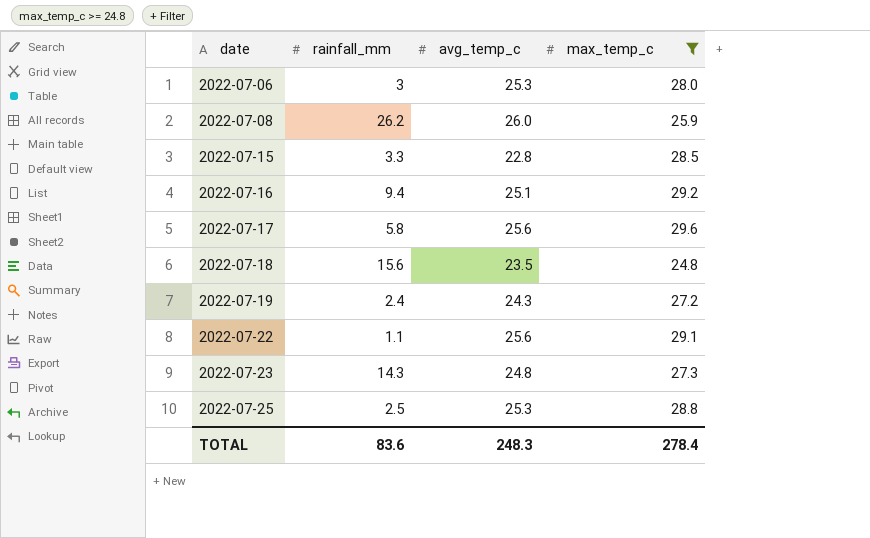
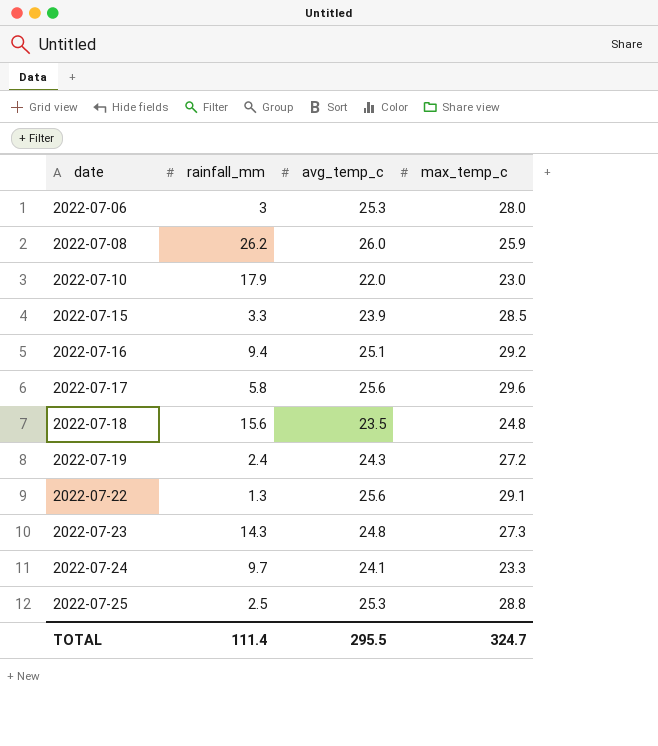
filter: max_temp_c >= 24.8 -> none
2022-07-15 | avg_temp_c: 22.8 -> 23.9
2022-07-22 | rainfall_mm: 1.1 -> 1.3
TOTAL | rainfall_mm: 83.6 -> 111.4
TOTAL | avg_temp_c: 248.3 -> 295.5
TOTAL | max_temp_c: 278.4 -> 324.7

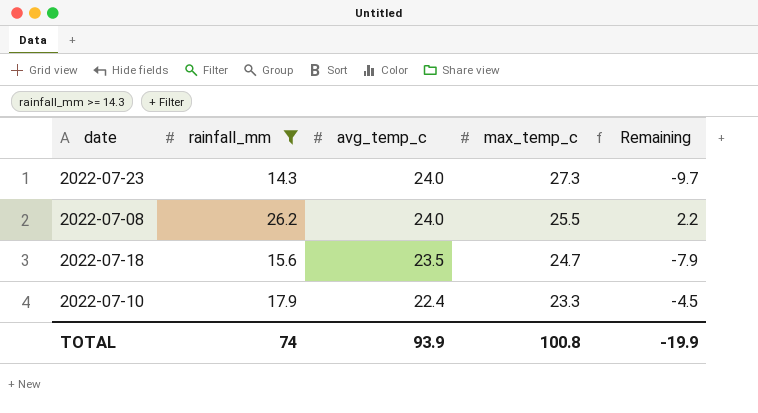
filter: none -> rainfall_mm >= 14.3
row order: date ascending -> avg_temp_c descending
column Remaining | formula: none -> [rainfall_mm] - [avg_temp_c]
2022-07-23 | avg_temp_c: 24.8 -> 24.0
2022-07-08 | avg_temp_c: 26.0 -> 24.0
2022-07-08 | max_temp_c: 25.9 -> 25.5
2022-07-18 | max_temp_c: 24.8 -> 24.7
2022-07-10 | avg_temp_c: 22.0 -> 22.4
2022-07-10 | max_temp_c: 23.0 -> 23.3
TOTAL | rainfall_mm: 111.4 -> 74
TOTAL | avg_temp_c: 295.5 -> 93.9
TOTAL | max_temp_c: 324.7 -> 100.8

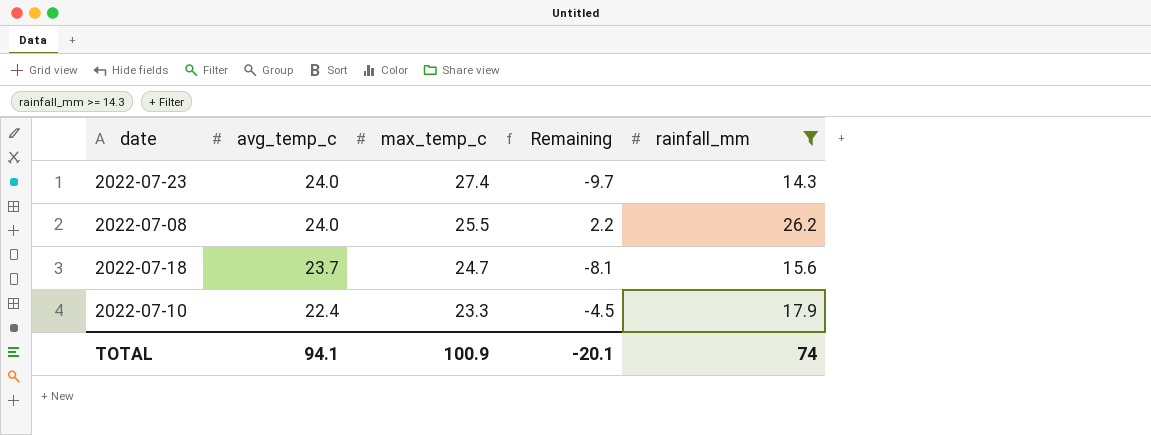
column rainfall_mm | position: 2 -> 5
2022-07-23 | max_temp_c: 27.3 -> 27.4
2022-07-18 | avg_temp_c: 23.5 -> 23.7
2022-07-18 | Remaining: -7.9 -> -8.1
TOTAL | avg_temp_c: 93.9 -> 94.1
TOTAL | max_temp_c: 100.8 -> 100.9
TOTAL | Remaining: -19.9 -> -20.1

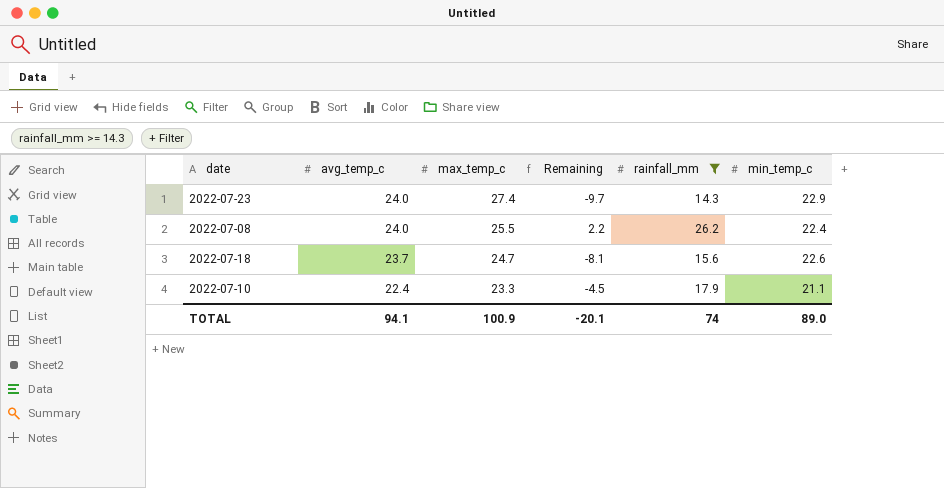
column min_temp_c | position: none -> 6

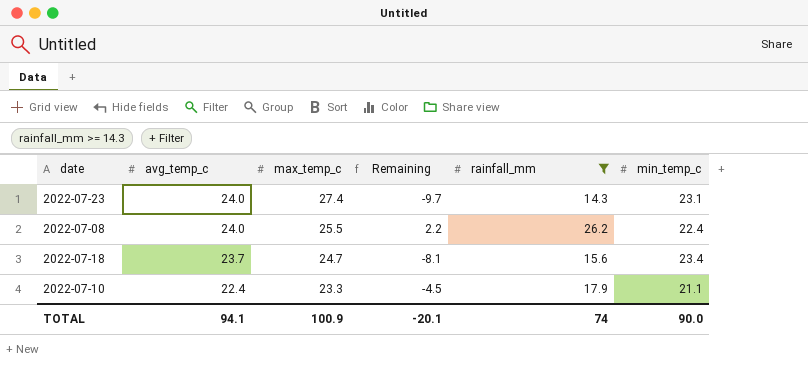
2022-07-23 | min_temp_c: 22.9 -> 23.1
2022-07-18 | min_temp_c: 22.6 -> 23.4
TOTAL | min_temp_c: 89.0 -> 90.0

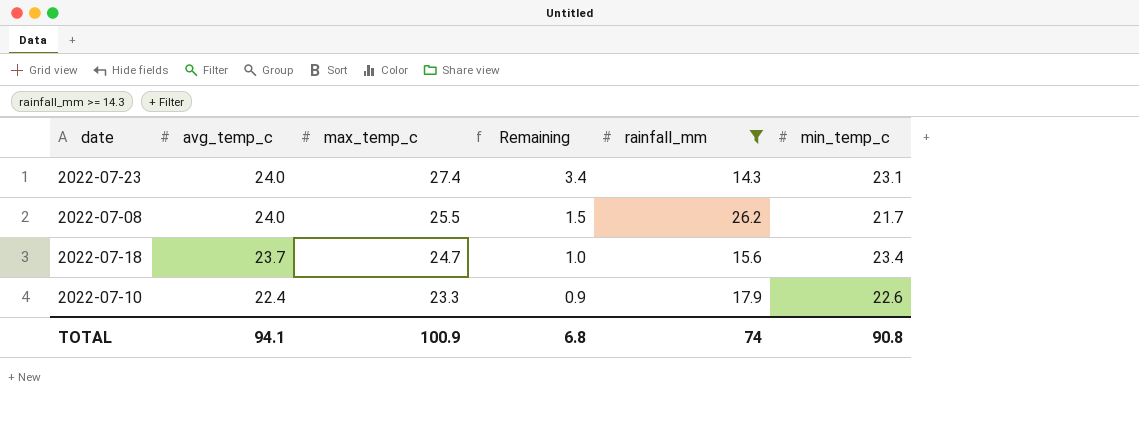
column Remaining | formula: [rainfall_mm] - [avg_temp_c] -> [max_temp_c] - [avg_temp_c]
2022-07-08 | min_temp_c: 22.4 -> 21.7
2022-07-10 | min_temp_c: 21.1 -> 22.6
TOTAL | Remaining: -20.1 -> 6.8
TOTAL | min_temp_c: 90.0 -> 90.8

